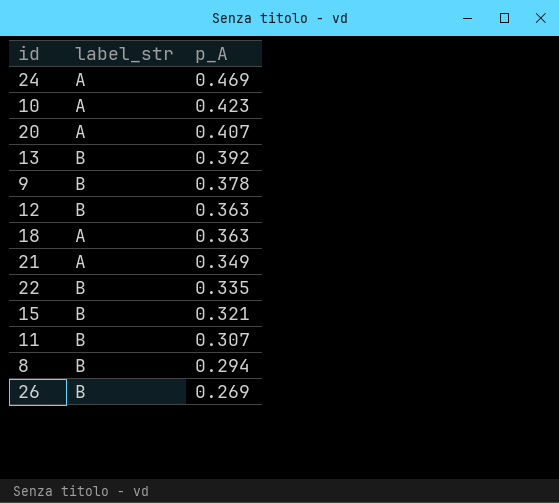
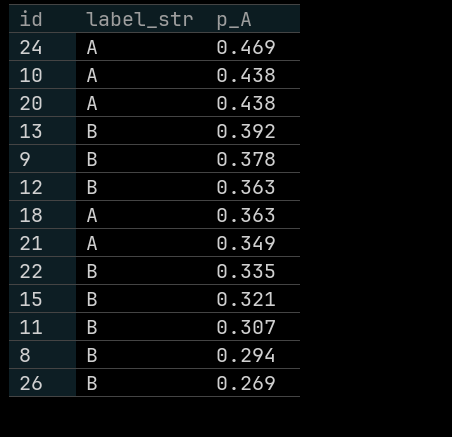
10 | p_A: 0.423 -> 0.438
20 | p_A: 0.407 -> 0.438

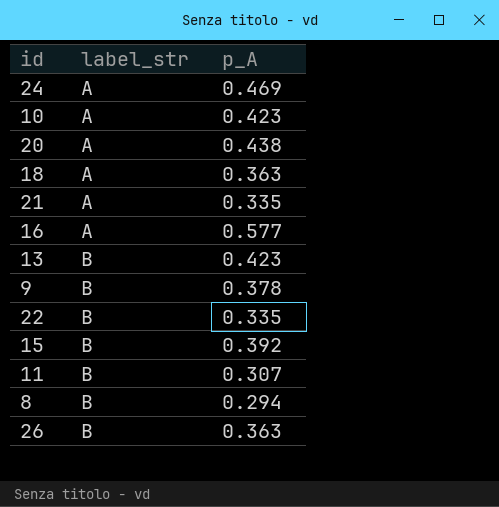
row order: p_A descending -> label_str ascending
row 12: B | 0.363 -> none
10 | p_A: 0.438 -> 0.423
21 | p_A: 0.349 -> 0.335
row 16: none -> A | 0.577
13 | p_A: 0.392 -> 0.423
15 | p_A: 0.321 -> 0.392
26 | p_A: 0.269 -> 0.363

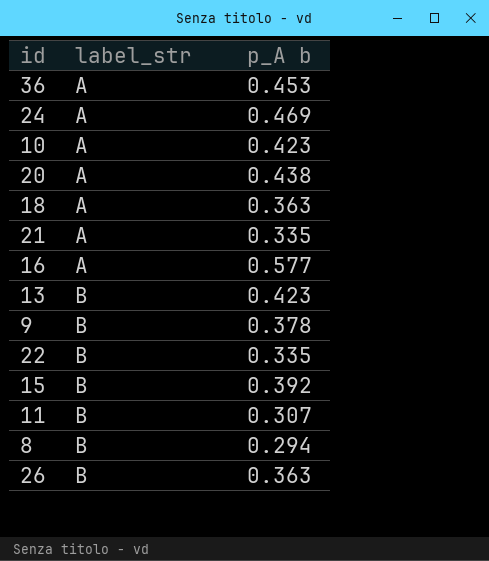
column name: p_A -> p_A b
row 36: none -> A | 0.453

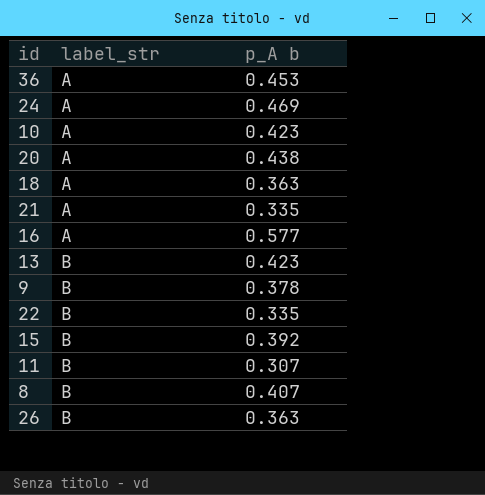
8 | p_A b: 0.294 -> 0.407

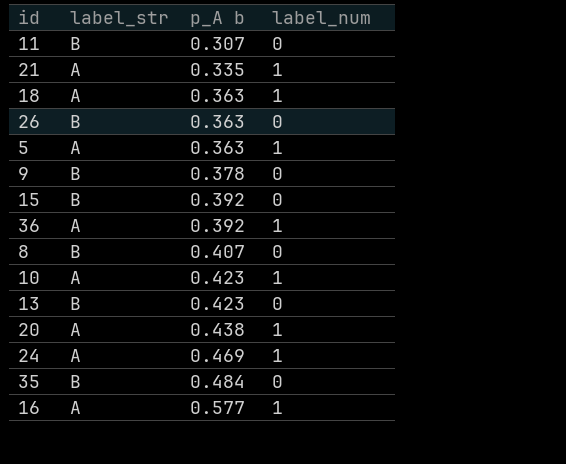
row order: label_str ascending -> p_A b ascending
column label_num | position: none -> 4
row 22: B | 0.335 -> none
row 5: none -> A | 0.363 | 1
36 | p_A b: 0.453 -> 0.392
row 35: none -> B | 0.484 | 0

